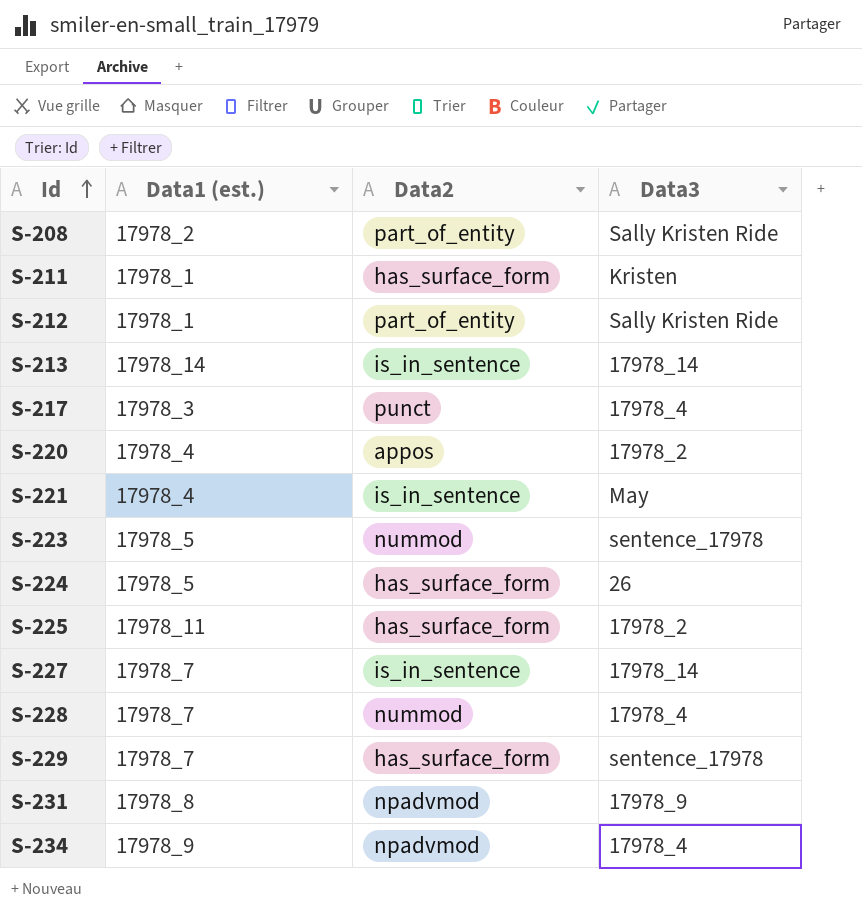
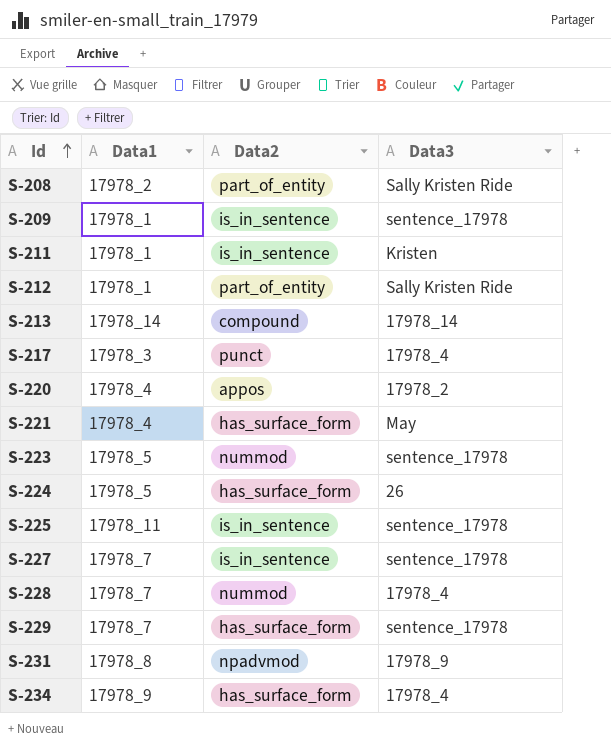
column name: Data1 (est.) -> Data1
row S-209: none -> 17978_1 | is_in_sentence | sentence_17978
S-211 | Data2: has_surface_form -> is_in_sentence
S-213 | Data2: is_in_sentence -> compound
S-221 | Data2: is_in_sentence -> has_surface_form
S-225 | Data2: has_surface_form -> is_in_sentence
S-225 | Data3: 17978_2 -> sentence_17978
S-227 | Data3: 17978_14 -> sentence_17978
S-234 | Data2: npadvmod -> has_surface_form

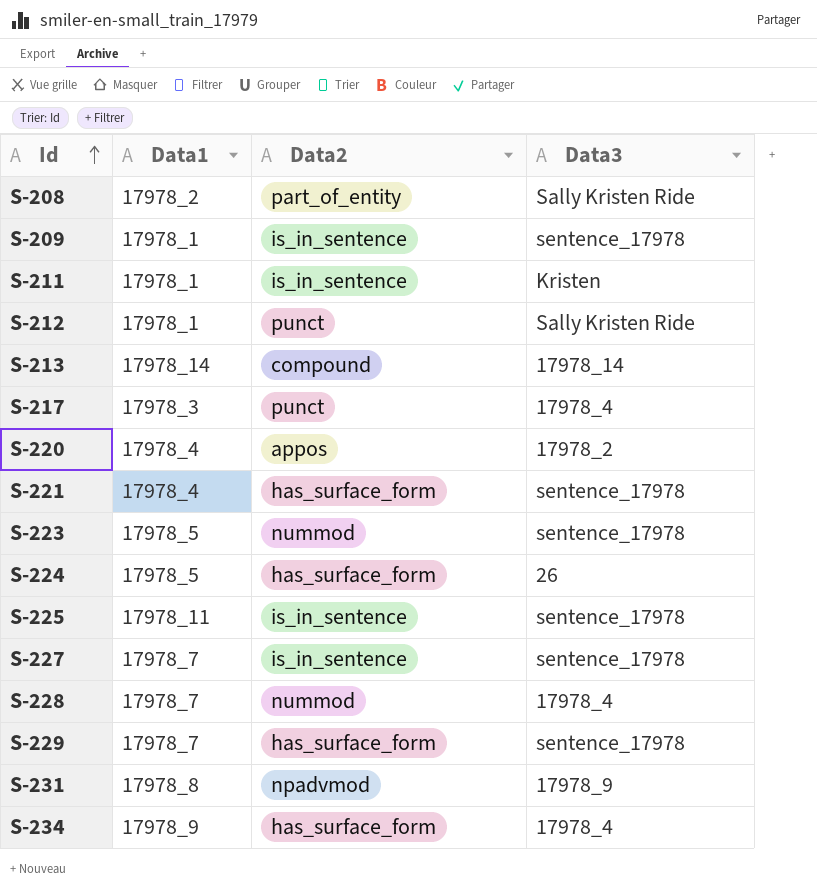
S-212 | Data2: part_of_entity -> punct
S-221 | Data3: May -> sentence_17978

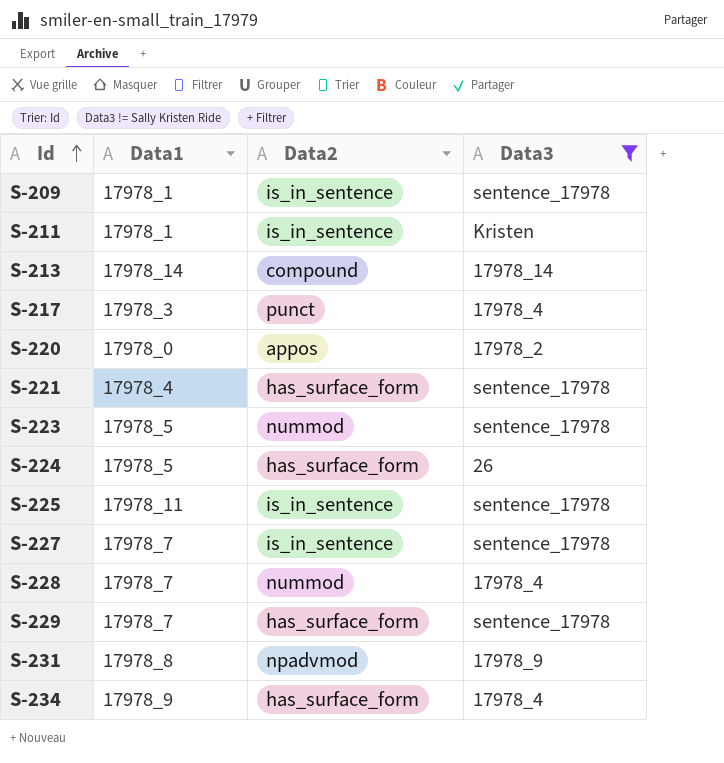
filter: none -> Data3 != Sally Kristen Ride
S-220 | Data1: 17978_4 -> 17978_0

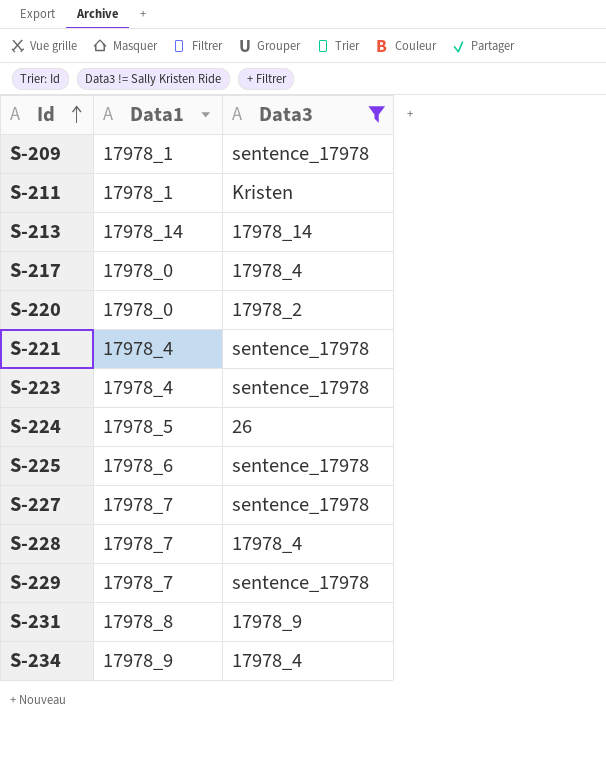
column Data2 | position: 3 -> none
S-217 | Data1: 17978_3 -> 17978_0
S-223 | Data1: 17978_5 -> 17978_4
S-225 | Data1: 17978_11 -> 17978_6

